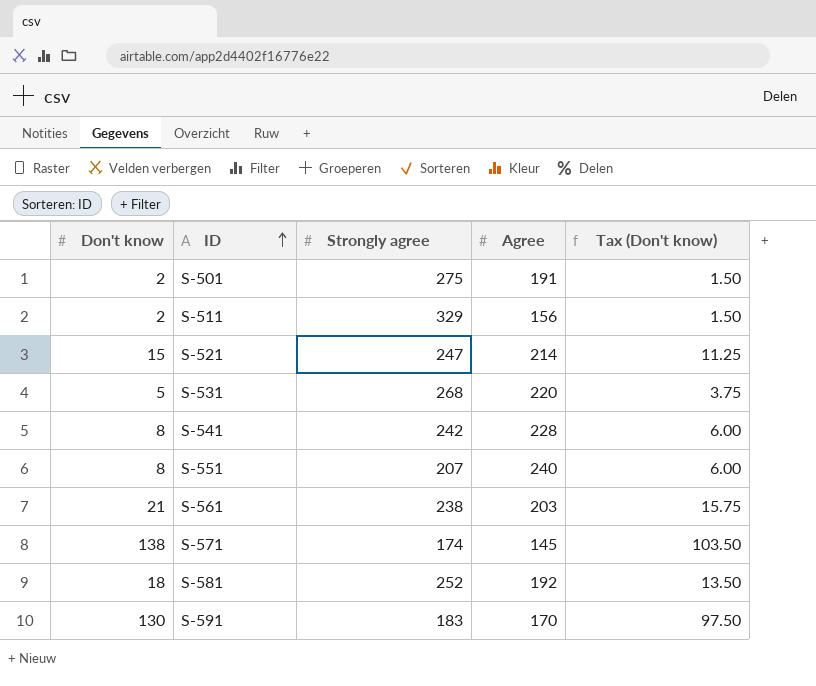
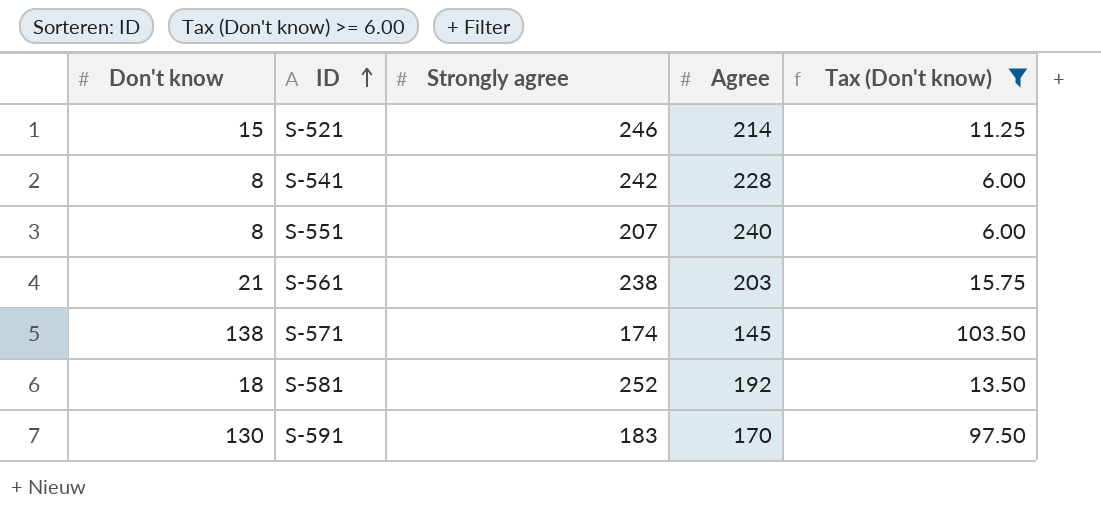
filter: none -> Tax (Don't know) >= 6.00
S-521 | Strongly agree: 247 -> 246

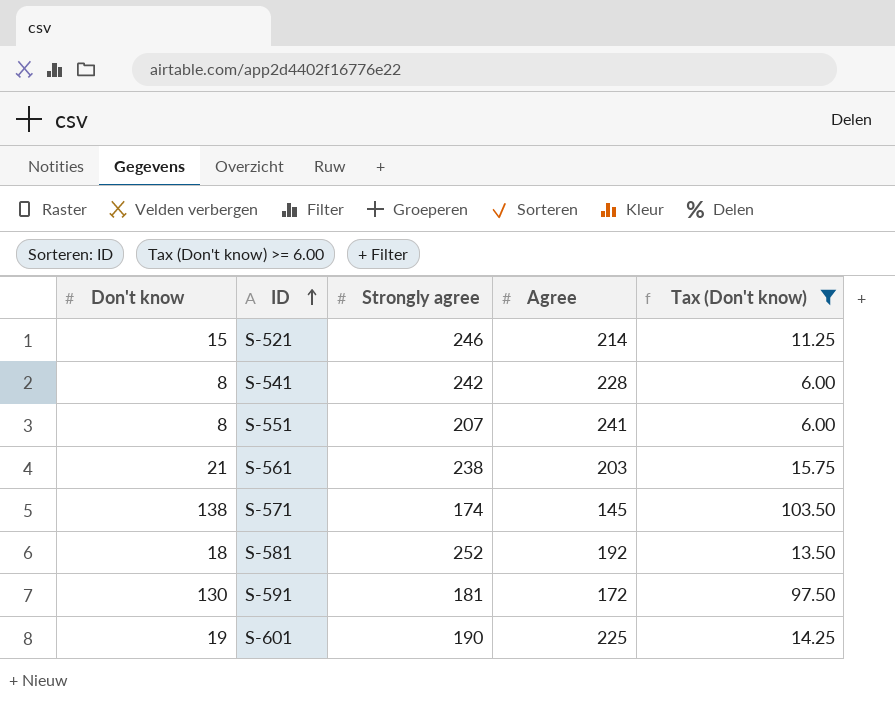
S-551 | Agree: 240 -> 241
S-591 | Strongly agree: 183 -> 181
S-591 | Agree: 170 -> 172
row S-601: none -> 19 | 190 | 225 | 14.25

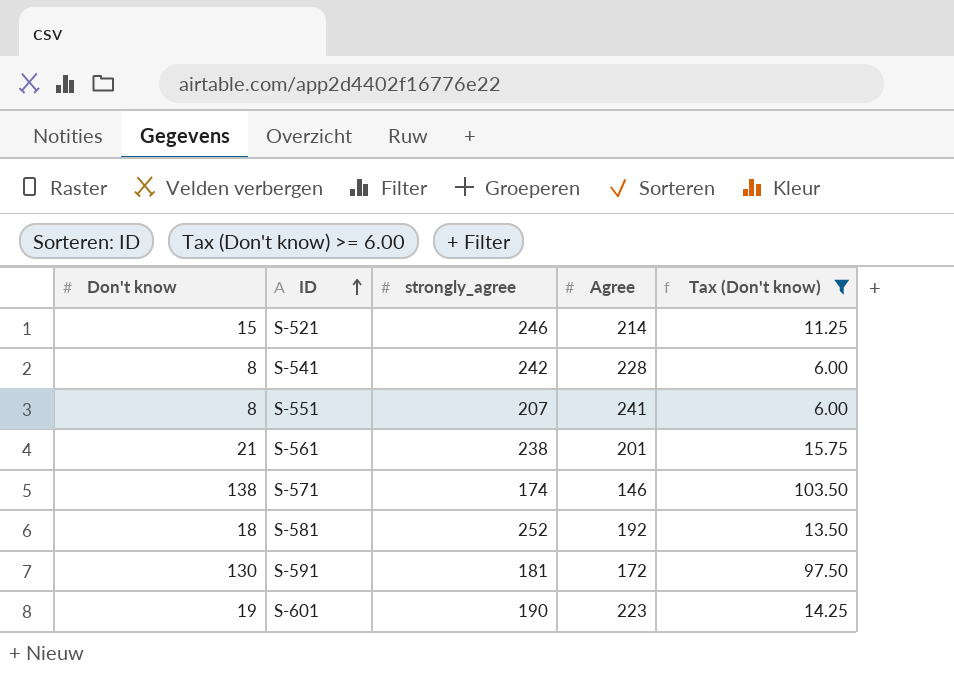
column name: Strongly agree -> strongly_agree
S-561 | Agree: 203 -> 201
S-571 | Agree: 145 -> 146
S-601 | Agree: 225 -> 223

